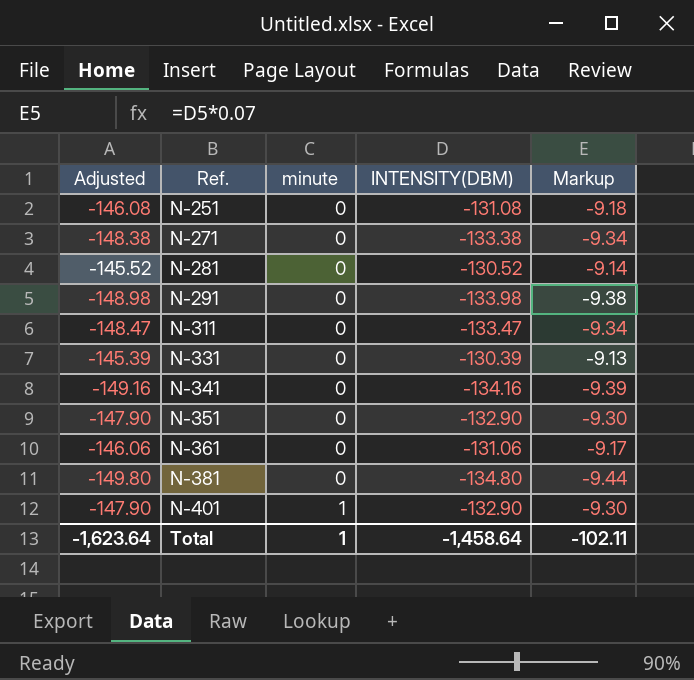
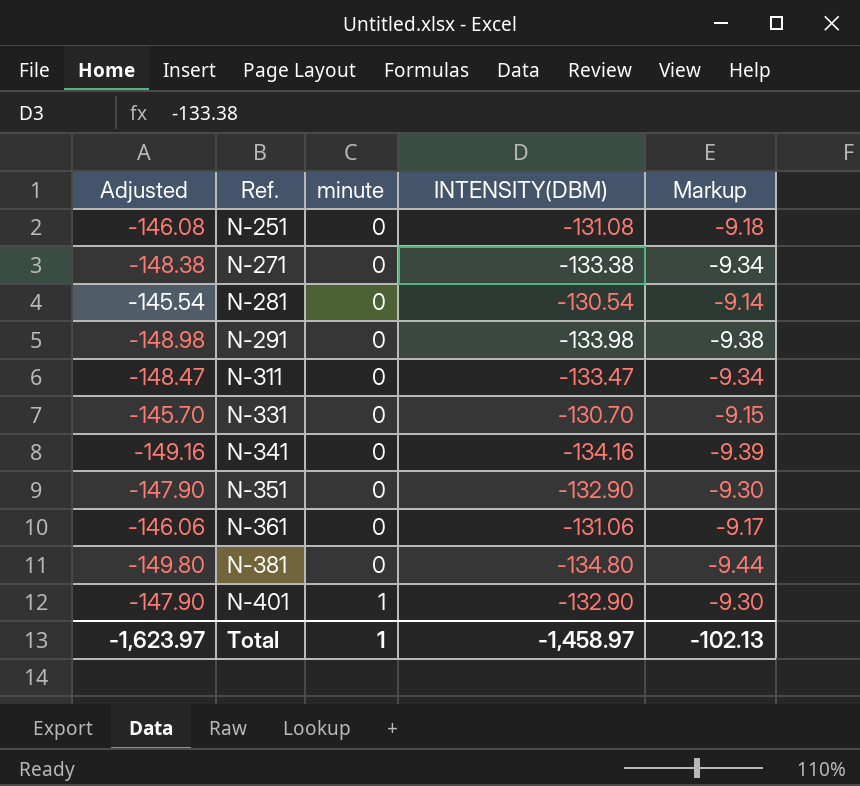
N-281 | Adjusted: -145.52 -> -145.54
N-281 | INTENSITY(DBM): -130.52 -> -130.54
N-331 | Adjusted: -145.39 -> -145.70
N-331 | INTENSITY(DBM): -130.39 -> -130.70
N-331 | Markup: -9.13 -> -9.15
Total | Adjusted: -1,623.64 -> -1,623.97
Total | INTENSITY(DBM): -1,458.64 -> -1,458.97
Total | Markup: -102.11 -> -102.13

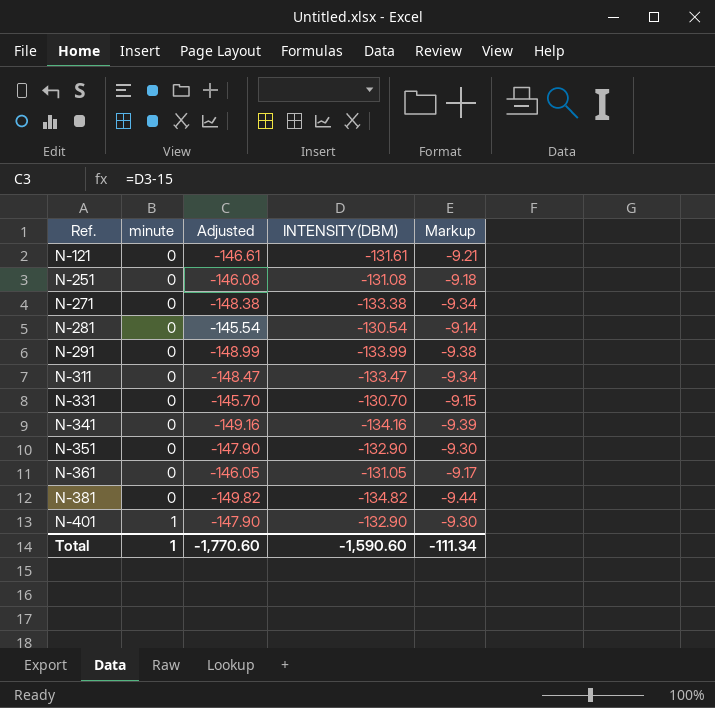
column Adjusted | position: 1 -> 3
row N-121: none -> 0 | -146.61 | -131.61 | -9.21
N-291 | Adjusted: -148.98 -> -148.99
N-291 | INTENSITY(DBM): -133.98 -> -133.99
N-361 | Adjusted: -146.06 -> -146.05
N-361 | INTENSITY(DBM): -131.06 -> -131.05
N-381 | Adjusted: -149.80 -> -149.82
N-381 | INTENSITY(DBM): -134.80 -> -134.82
Total | Adjusted: -1,623.97 -> -1,770.60
Total | INTENSITY(DBM): -1,458.97 -> -1,590.60
Total | Markup: -102.13 -> -111.34

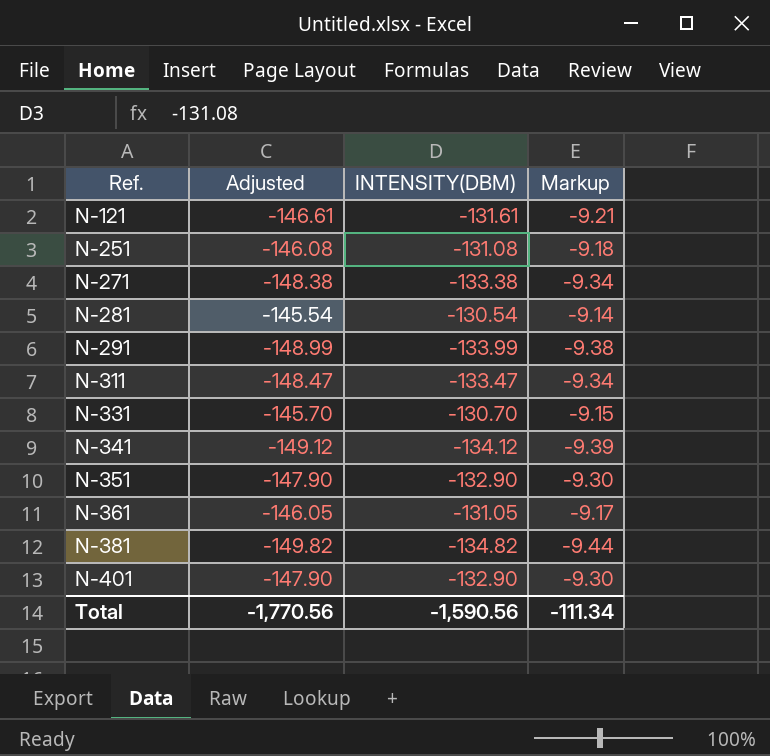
column minute | position: 2 -> none
N-341 | Adjusted: -149.16 -> -149.12
N-341 | INTENSITY(DBM): -134.16 -> -134.12
Total | Adjusted: -1,770.60 -> -1,770.56
Total | INTENSITY(DBM): -1,590.60 -> -1,590.56

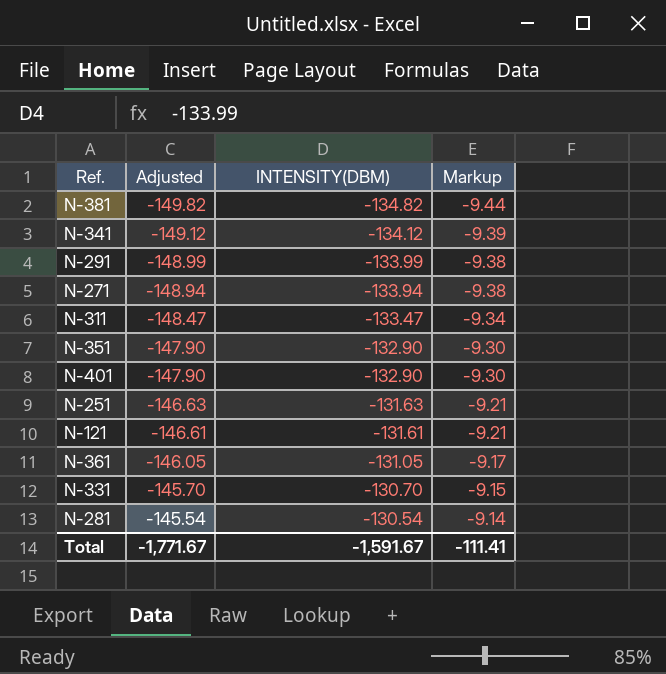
row order: Ref. ascending -> Adjusted ascending
N-271 | Adjusted: -148.38 -> -148.94
N-271 | INTENSITY(DBM): -133.38 -> -133.94
N-271 | Markup: -9.34 -> -9.38
N-251 | Adjusted: -146.08 -> -146.63
N-251 | INTENSITY(DBM): -131.08 -> -131.63
N-251 | Markup: -9.18 -> -9.21
Total | Adjusted: -1,770.56 -> -1,771.67
Total | INTENSITY(DBM): -1,590.56 -> -1,591.67
Total | Markup: -111.34 -> -111.41

